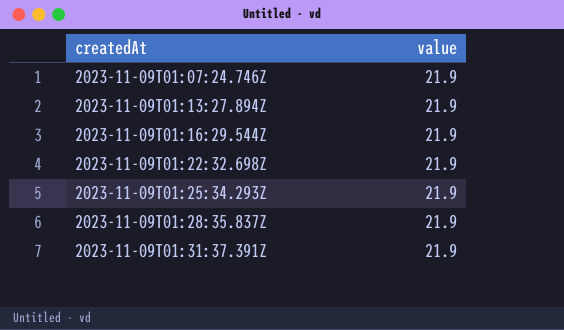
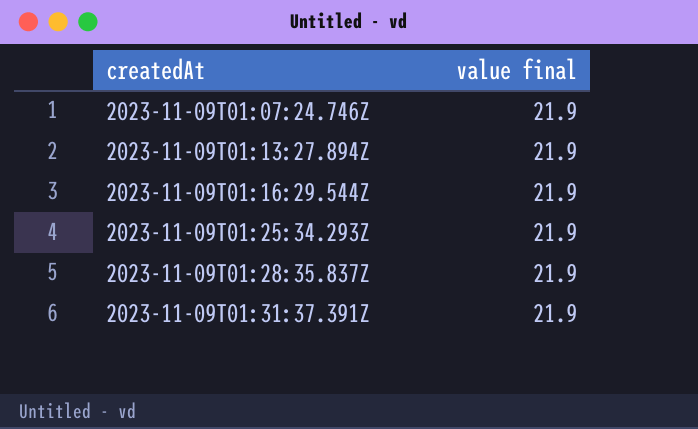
column name: value -> value final
row 2023-11-09T01:22:32.698Z: 21.9 -> none

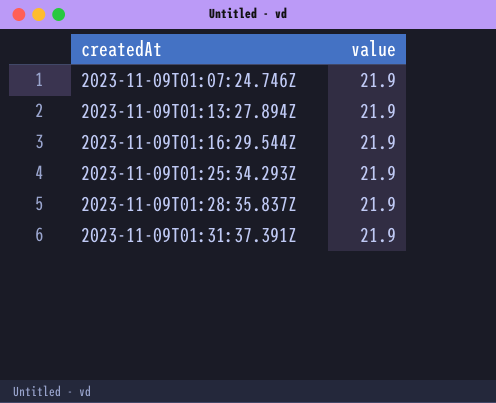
column name: value final -> value

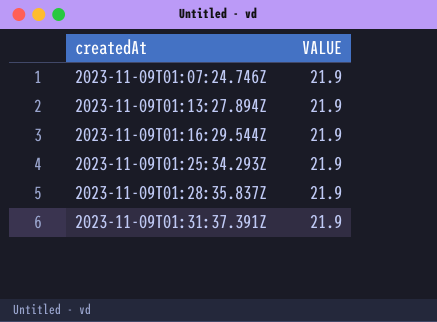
column name: value -> VALUE

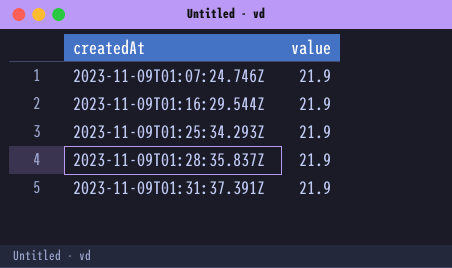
column name: VALUE -> value
row 2023-11-09T01:13:27.894Z: 21.9 -> none

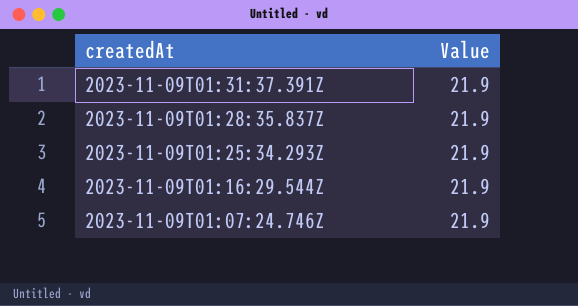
row order: createdAt ascending -> createdAt descending
column name: value -> Value

